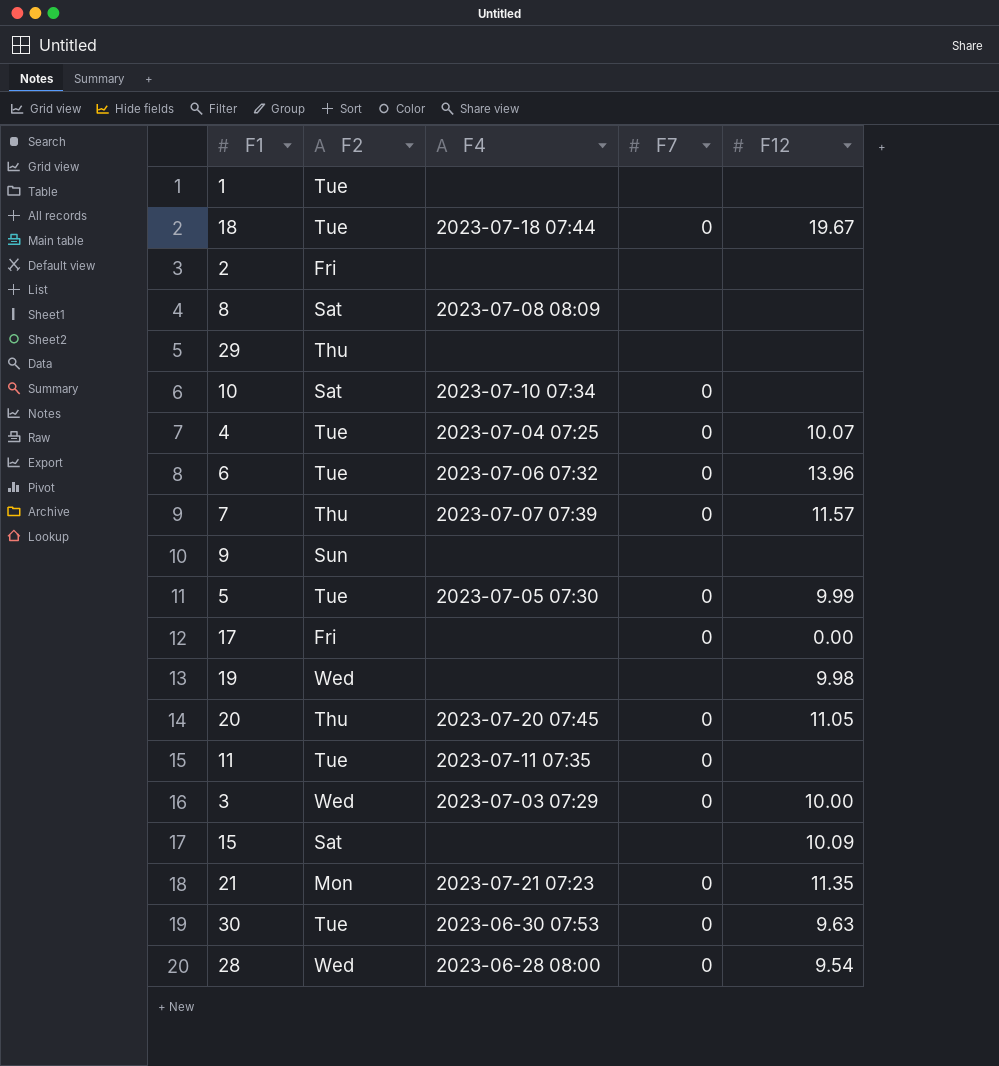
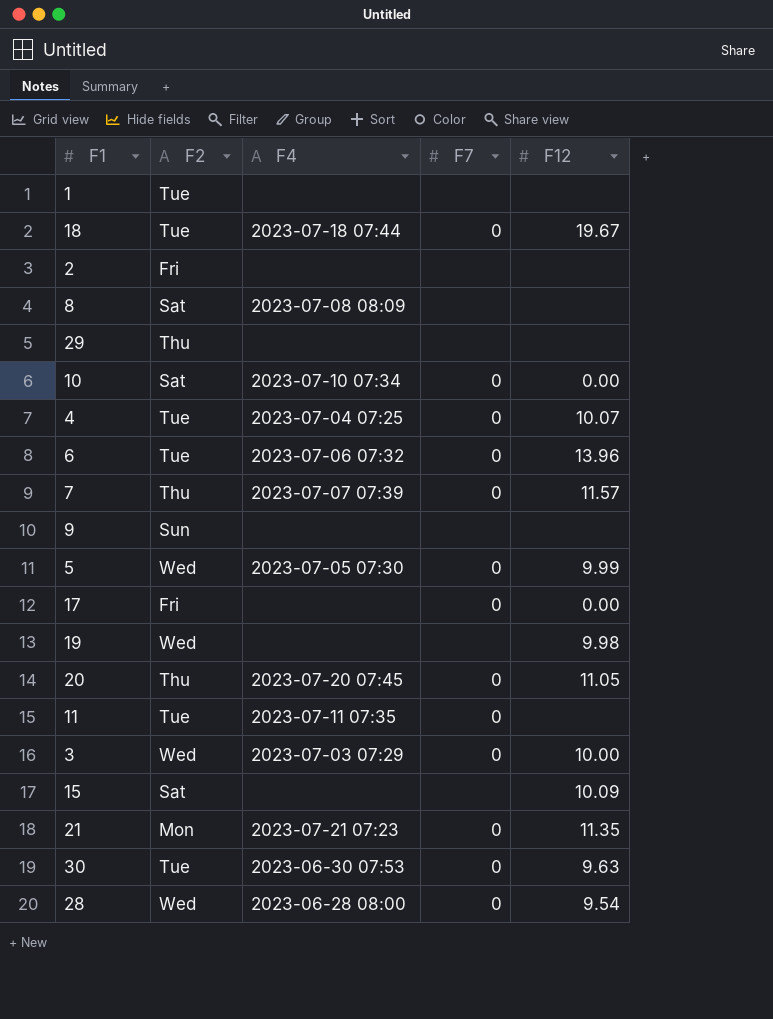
10 | F12: none -> 0.00
5 | F2: Tue -> Wed

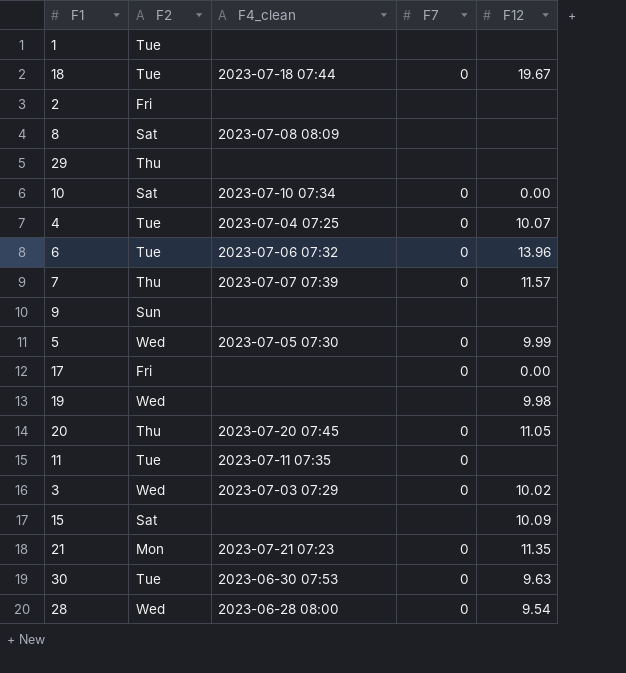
column name: F4 -> F4_clean
3 | F12: 10.00 -> 10.02

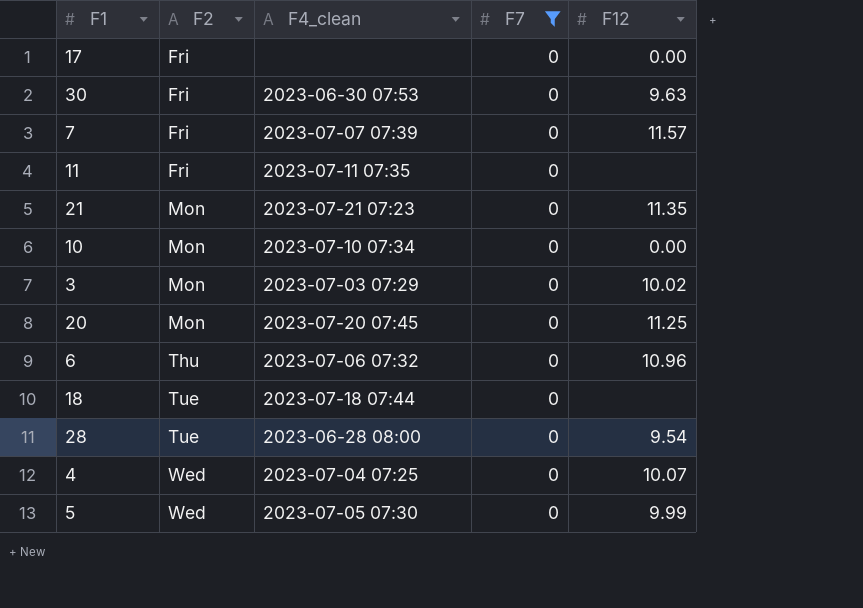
filter: none -> F7 = 0
row order: none -> F2 ascending
30 | F2: Tue -> Fri
7 | F2: Thu -> Fri
11 | F2: Tue -> Fri
10 | F2: Sat -> Mon
3 | F2: Wed -> Mon
20 | F2: Thu -> Mon
20 | F12: 11.05 -> 11.25
6 | F2: Tue -> Thu
6 | F12: 13.96 -> 10.96
18 | F12: 19.67 -> none
28 | F2: Wed -> Tue
4 | F2: Tue -> Wed

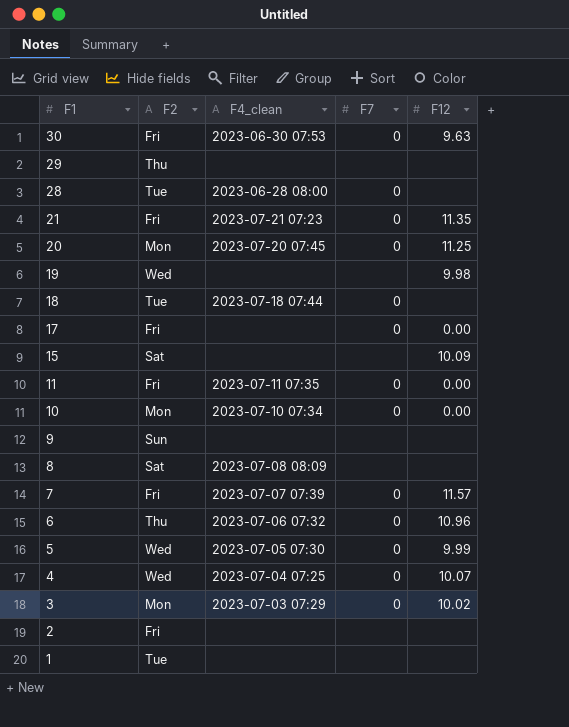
filter: F7 = 0 -> none
row order: F2 ascending -> F1 descending
28 | F12: 9.54 -> none
21 | F2: Mon -> Fri
11 | F12: none -> 0.00

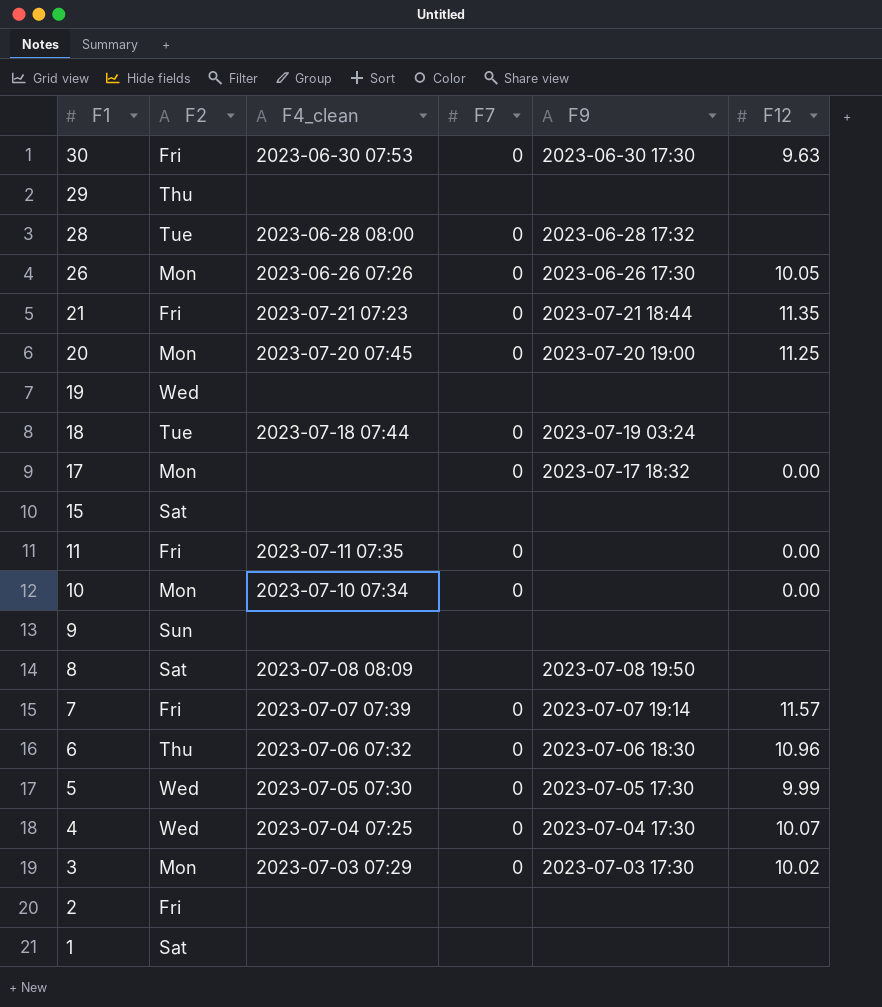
column F9 | position: none -> 5
row 26: none -> Mon | 2023-06-26 07:26 | 0 | 2023-06-26 17:30 | 10.05
19 | F12: 9.98 -> none
17 | F2: Fri -> Mon
15 | F12: 10.09 -> none
1 | F2: Tue -> Sat

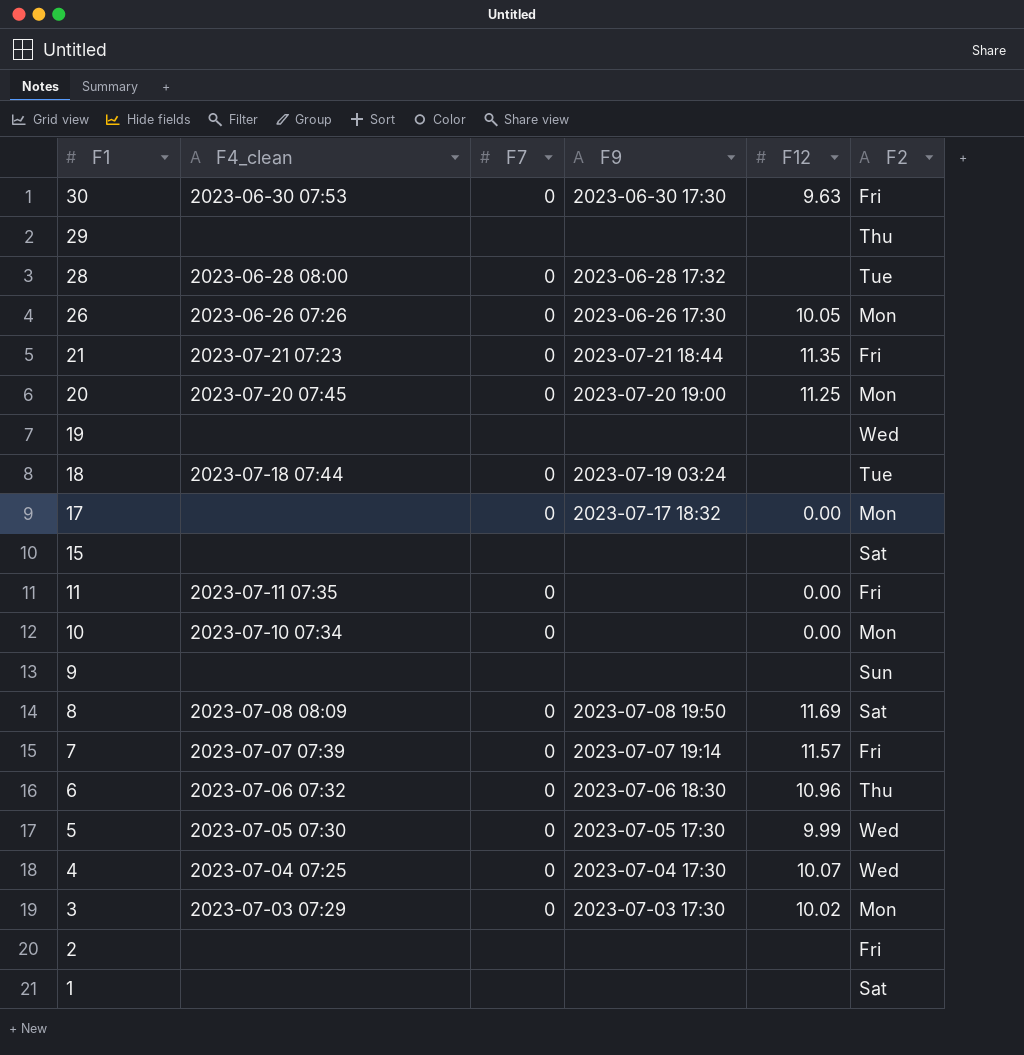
column F2 | position: 2 -> 6
8 | F7: none -> 0
8 | F12: none -> 11.69

